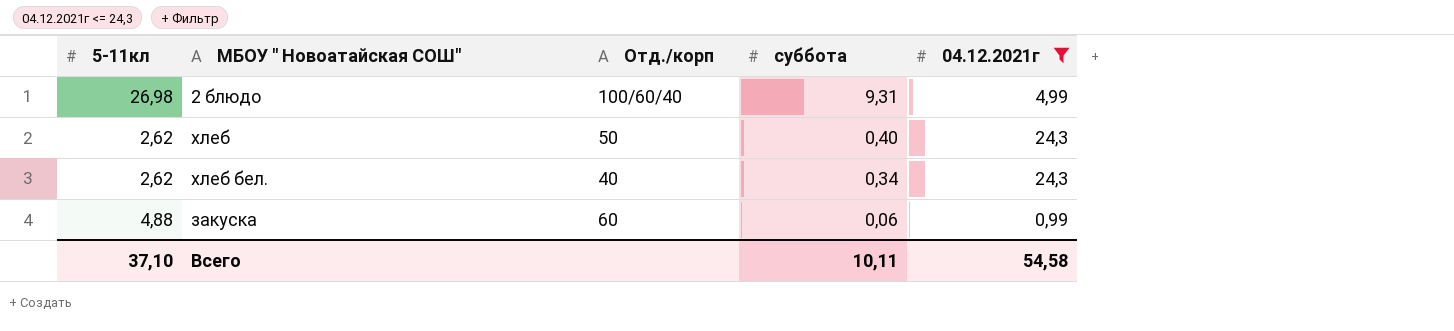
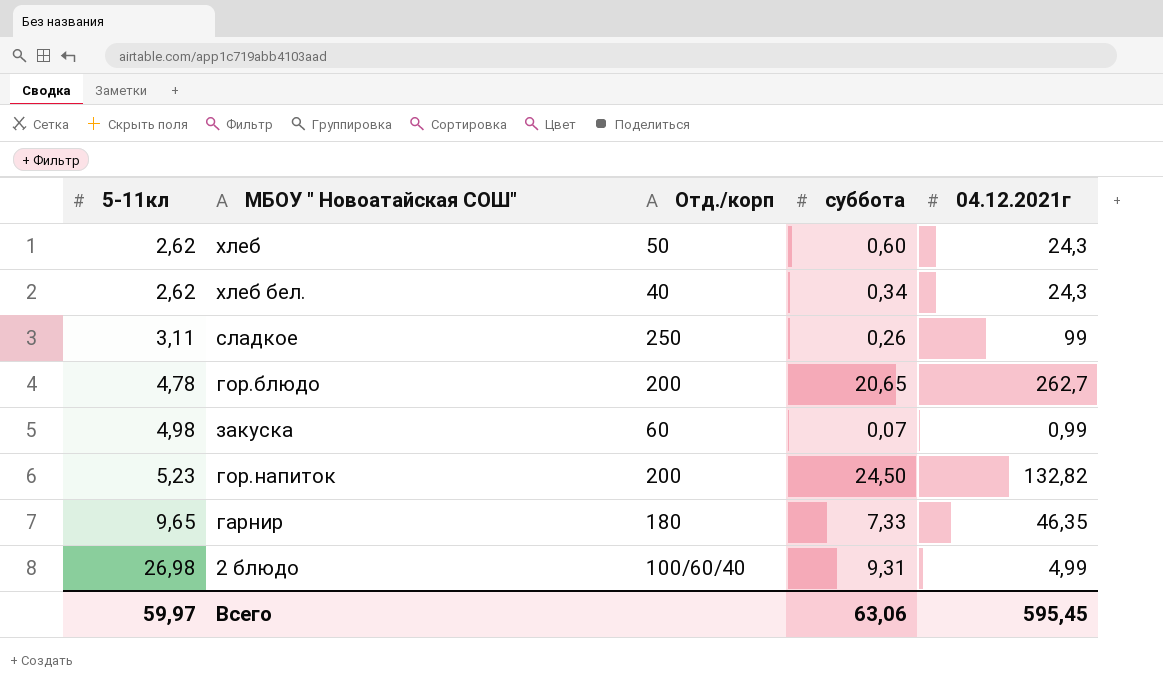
filter: 04.12.2021г <= 24,3 -> none
row order: суббота descending -> 5-11кл ascending
хлеб | суббота: 0,40 -> 0,60
закуска | 5-11кл: 4,88 -> 4,98
закуска | суббота: 0,06 -> 0,07
Всего | 5-11кл: 37,10 -> 59,97
Всего | суббота: 10,11 -> 63,06
Всего | 04.12.2021г: 54,58 -> 595,45

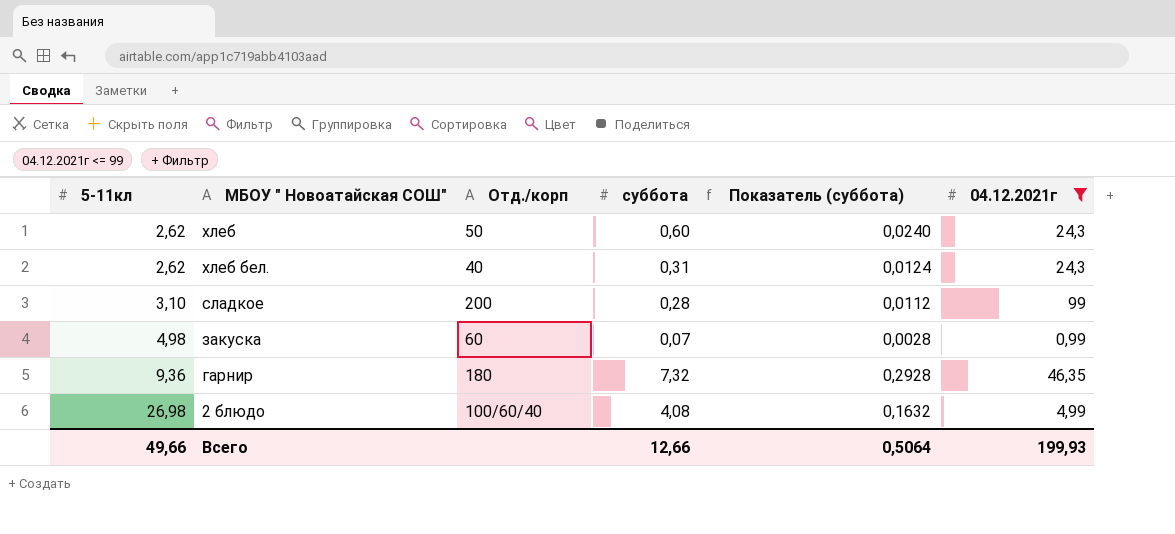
filter: none -> 04.12.2021г <= 99
column Показатель (суббота) | formula: none -> [суббота] * 0,04
хлеб бел. | суббота: 0,34 -> 0,31
сладкое | 5-11кл: 3,11 -> 3,10
сладкое | Отд./корп: 250 -> 200
сладкое | суббота: 0,26 -> 0,28
гарнир | 5-11кл: 9,65 -> 9,36
гарнир | суббота: 7,33 -> 7,32
2 блюдо | суббота: 9,31 -> 4,08
Всего | 5-11кл: 59,97 -> 49,66
Всего | суббота: 63,06 -> 12,66
Всего | 04.12.2021г: 595,45 -> 199,93

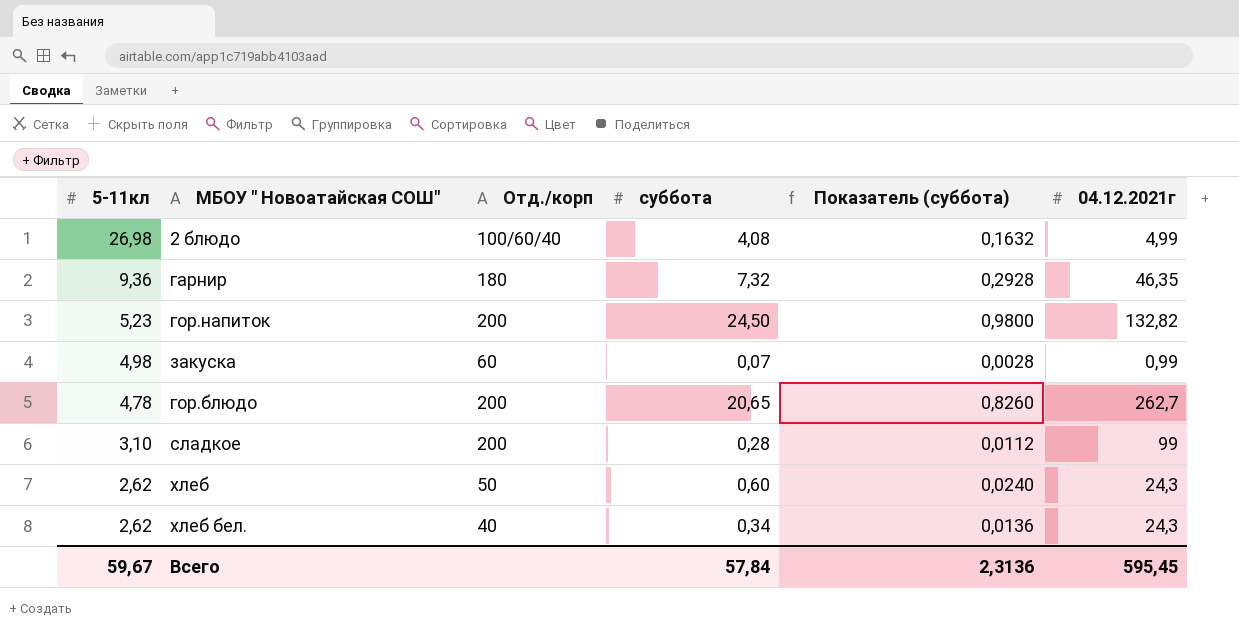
filter: 04.12.2021г <= 99 -> none
row order: 5-11кл ascending -> 5-11кл descending
хлеб бел. | суббота: 0,31 -> 0,34
хлеб бел. | Показатель (суббота): 0,0124 -> 0,0136
Всего | 5-11кл: 49,66 -> 59,67
Всего | суббота: 12,66 -> 57,84
Всего | Показатель (суббота): 0,5064 -> 2,3136
Всего | 04.12.2021г: 199,93 -> 595,45

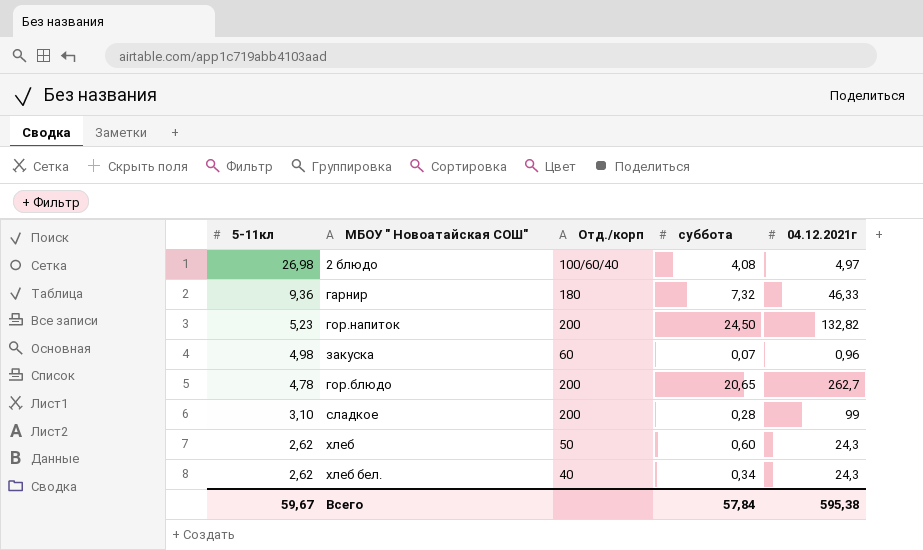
column Показатель (суббота) | formula: [суббота] * 0,04 -> none
2 блюдо | 04.12.2021г: 4,99 -> 4,97
гарнир | 04.12.2021г: 46,35 -> 46,33
закуска | 04.12.2021г: 0,99 -> 0,96
Всего | 04.12.2021г: 595,45 -> 595,38

